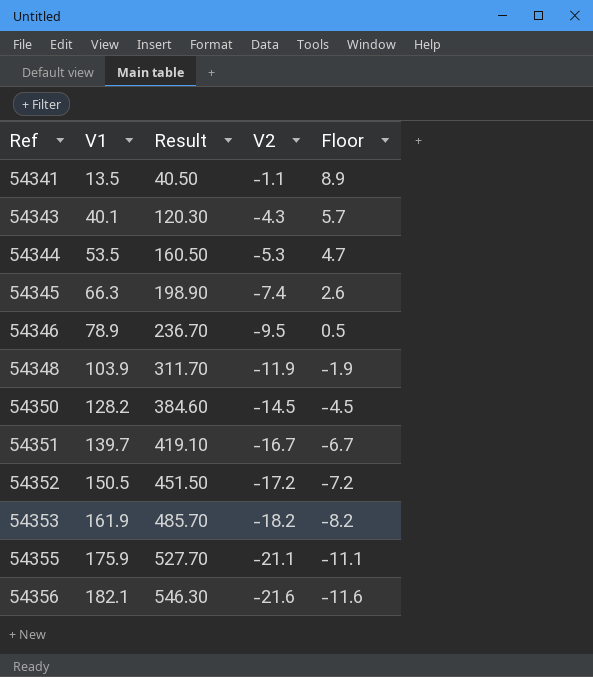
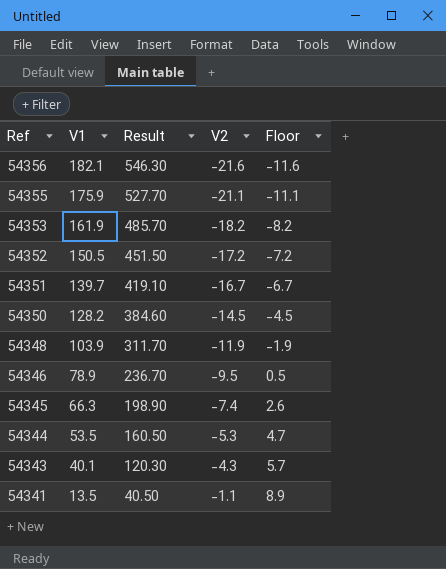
row order: Ref ascending -> Ref descending

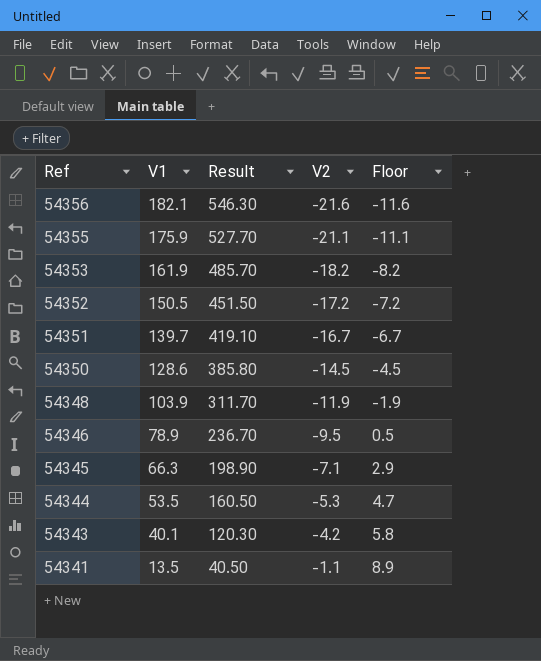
54350 | V1: 128.2 -> 128.6
54350 | Result: 384.60 -> 385.80
54345 | V2: -7.4 -> -7.1
54345 | Floor: 2.6 -> 2.9
54343 | V2: -4.3 -> -4.2
54343 | Floor: 5.7 -> 5.8

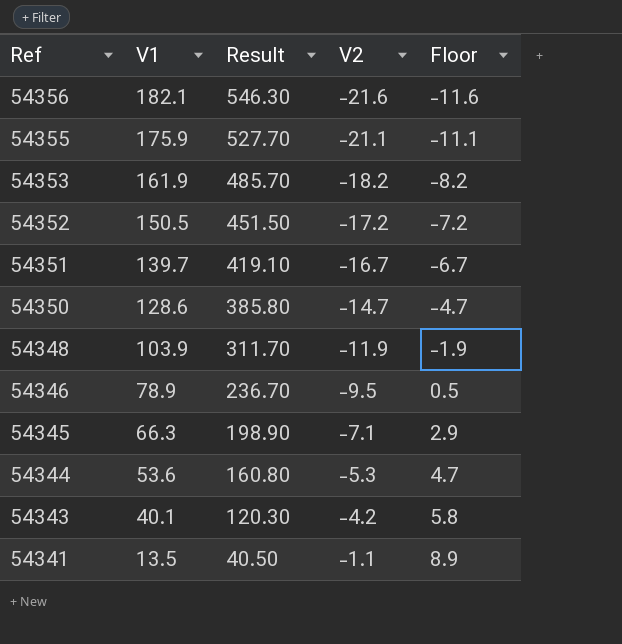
54350 | V2: -14.5 -> -14.7
54350 | Floor: -4.5 -> -4.7
54344 | V1: 53.5 -> 53.6
54344 | Result: 160.50 -> 160.80

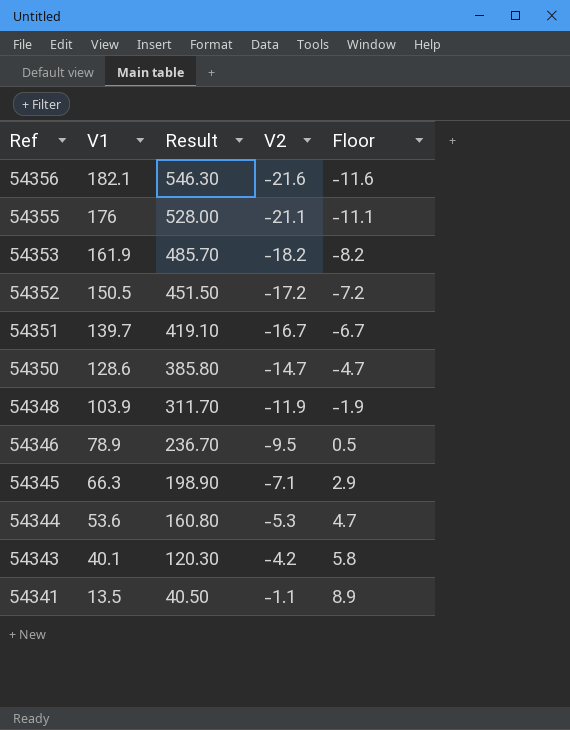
54355 | V1: 175.9 -> 176
54355 | Result: 527.70 -> 528.00

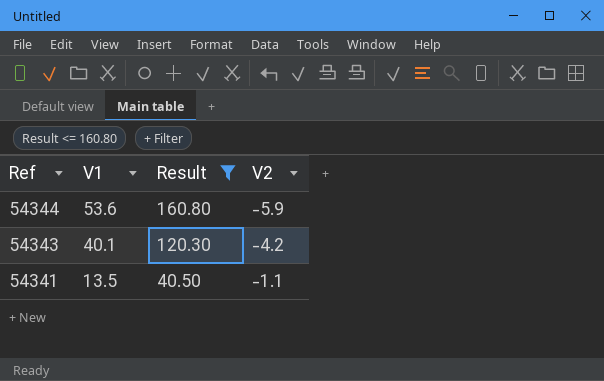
filter: none -> Result <= 160.80
column Floor | formula: [V2] + 10 -> none
54344 | V2: -5.3 -> -5.9

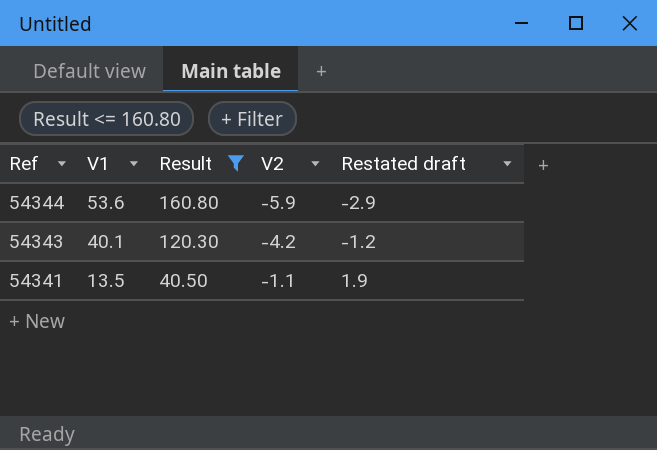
column Restated draft | formula: none -> [V2] + 3

